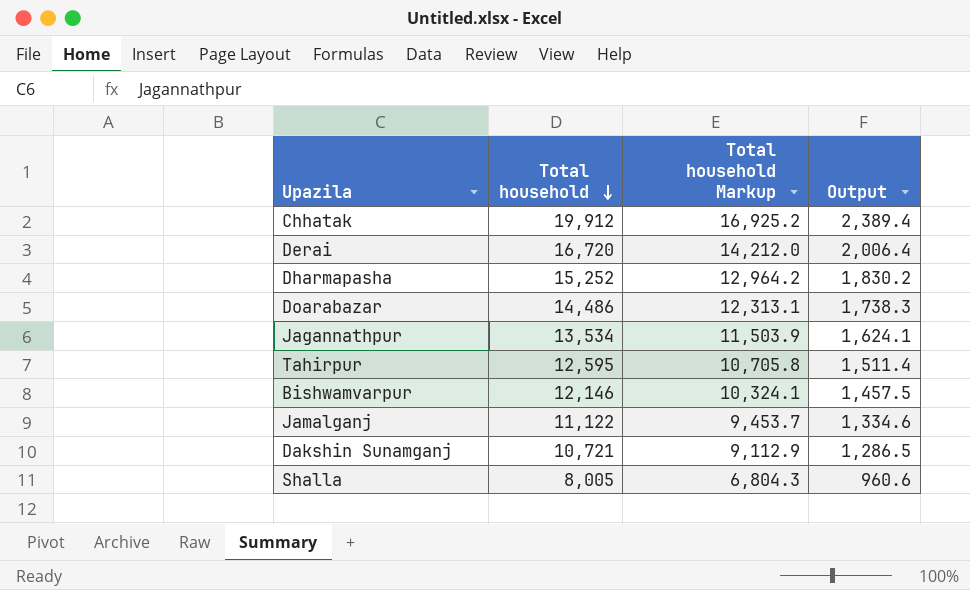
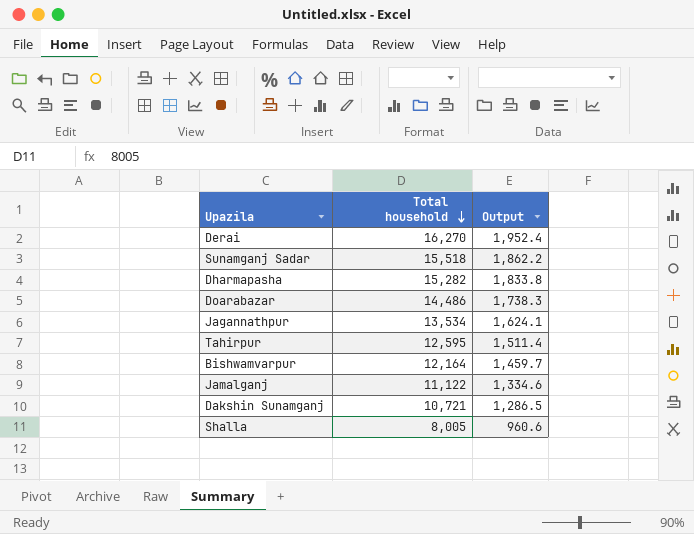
column Total household Markup | formula: [Total household] * 0.85 -> none
row Chhatak: 19,912 | 16,925.2 | 2,389.4 -> none
Derai | Total household: 16,720 -> 16,270
Derai | Output: 2,006.4 -> 1,952.4
row Sunamganj Sadar: none -> 15,518 | 1,862.2
Dharmapasha | Total household: 15,252 -> 15,282
Dharmapasha | Output: 1,830.2 -> 1,833.8
Bishwamvarpur | Total household: 12,146 -> 12,164
Bishwamvarpur | Output: 1,457.5 -> 1,459.7

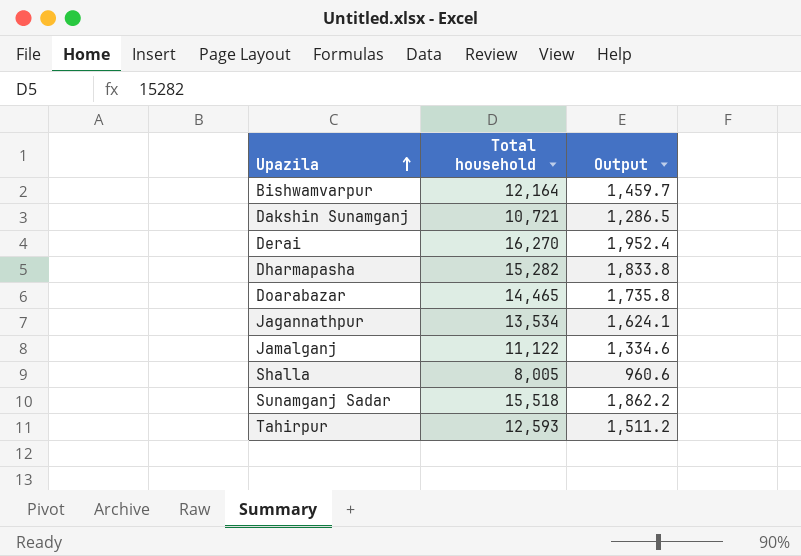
row order: Total household descending -> Upazila ascending
Doarabazar | Total household: 14,486 -> 14,465
Doarabazar | Output: 1,738.3 -> 1,735.8
Tahirpur | Total household: 12,595 -> 12,593
Tahirpur | Output: 1,511.4 -> 1,511.2

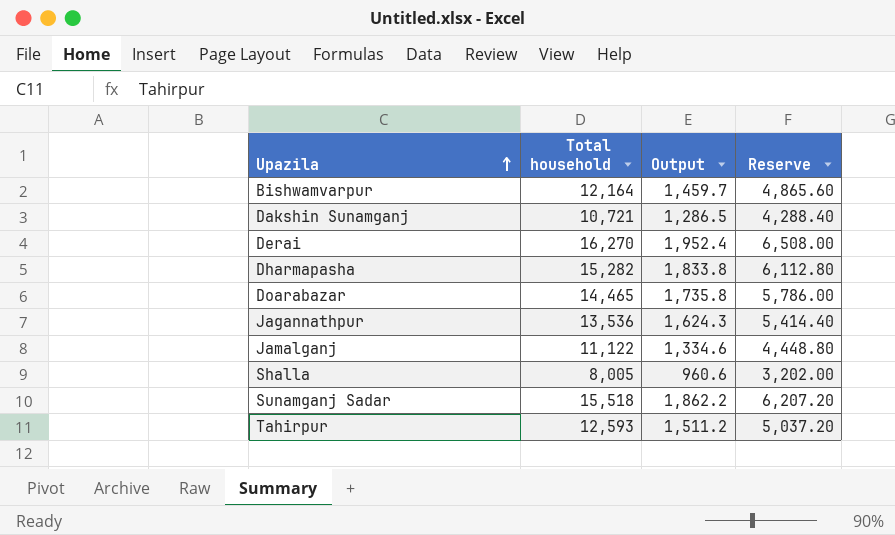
column Reserve | formula: none -> [Total household] * 0.4
Jagannathpur | Total household: 13,534 -> 13,536
Jagannathpur | Output: 1,624.1 -> 1,624.3

